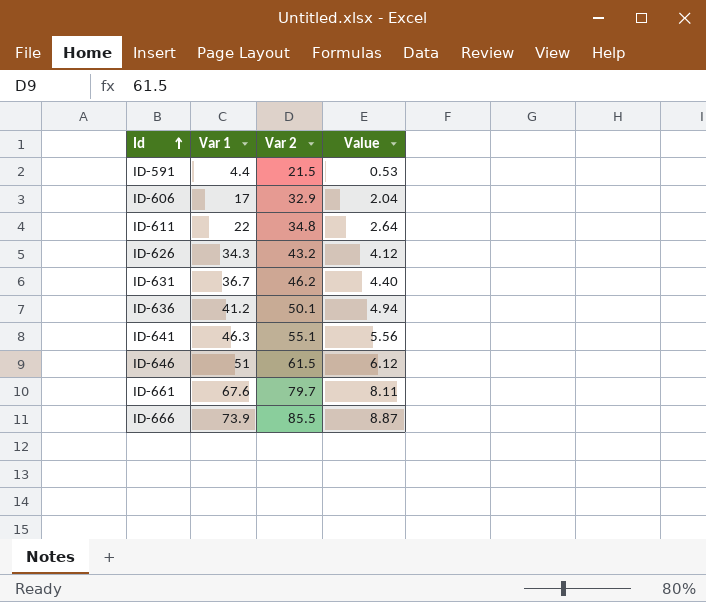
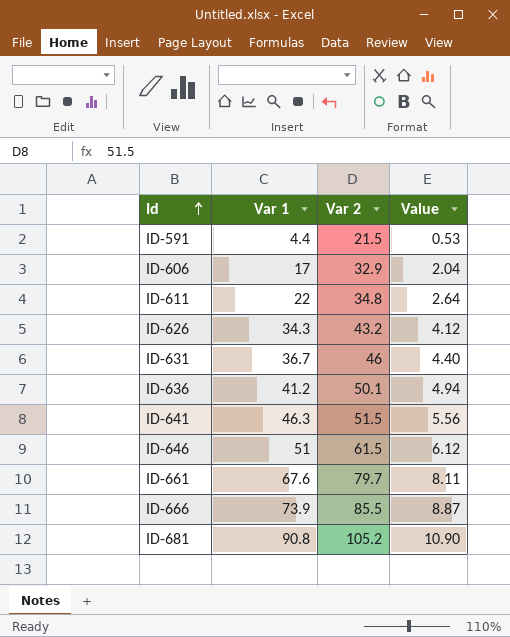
ID-631 | Var 2: 46.2 -> 46
ID-641 | Var 2: 55.1 -> 51.5
row ID-681: none -> 90.8 | 105.2 | 10.90

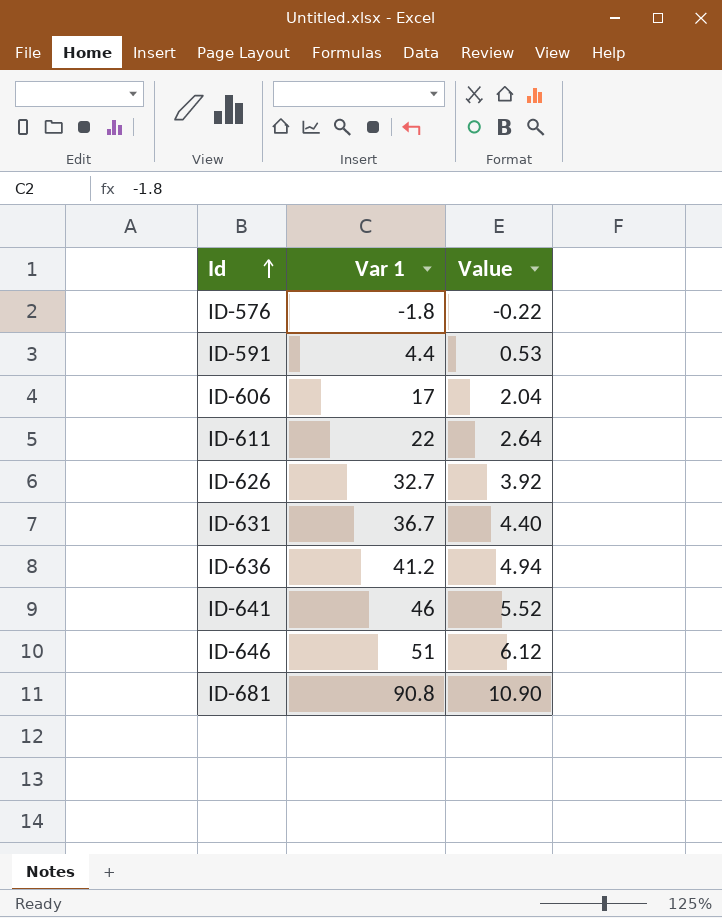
column Var 2 | position: 3 -> none
row ID-661: 67.6 | 79.7 | 8.11 -> none
row ID-666: 73.9 | 85.5 | 8.87 -> none
row ID-576: none -> -1.8 | -0.22
ID-626 | Var 1: 34.3 -> 32.7
ID-626 | Value: 4.12 -> 3.92
ID-641 | Var 1: 46.3 -> 46
ID-641 | Value: 5.56 -> 5.52

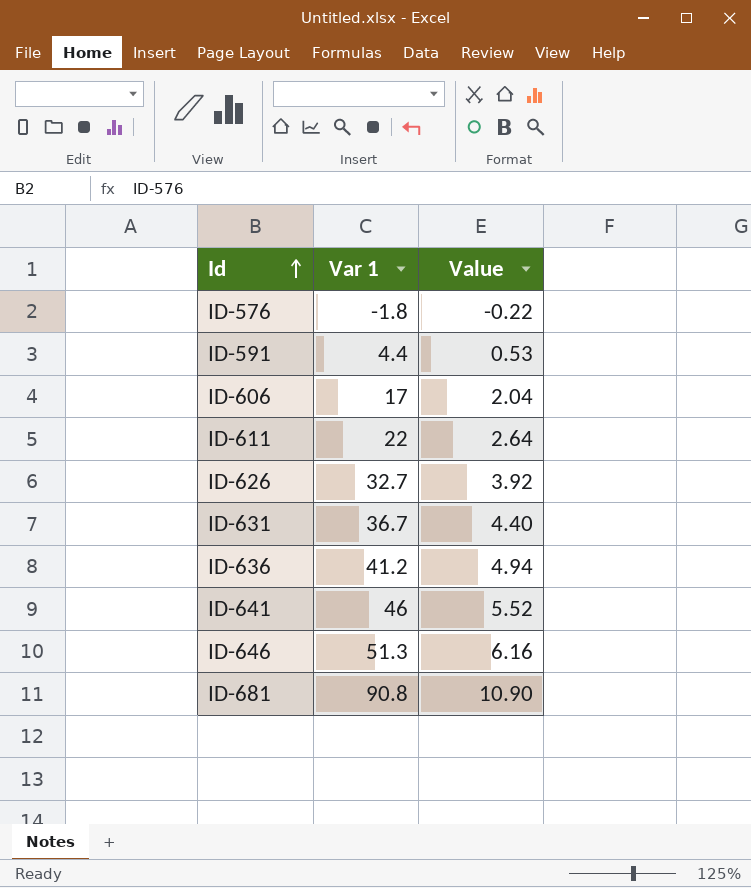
ID-646 | Var 1: 51 -> 51.3
ID-646 | Value: 6.12 -> 6.16

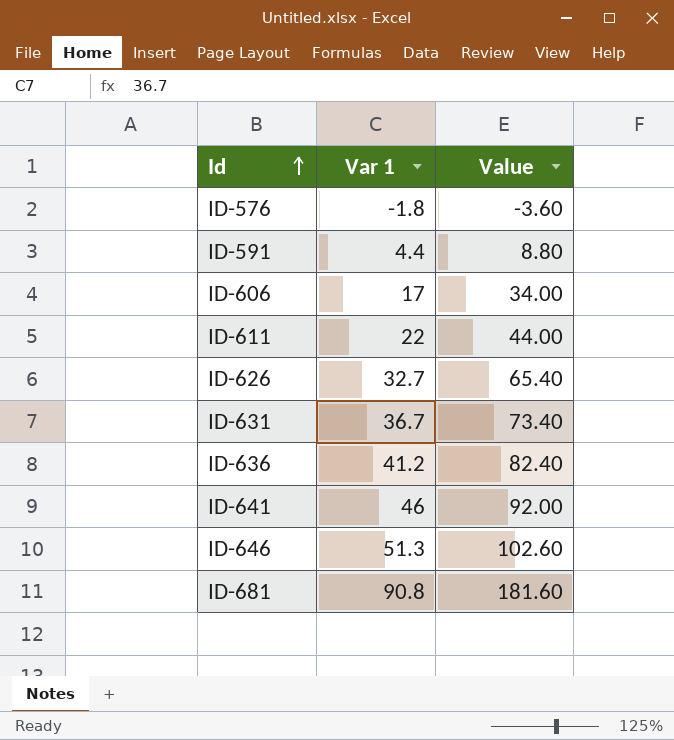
column Value | formula: [Var 1] * 0.12 -> [Var 1] * 2

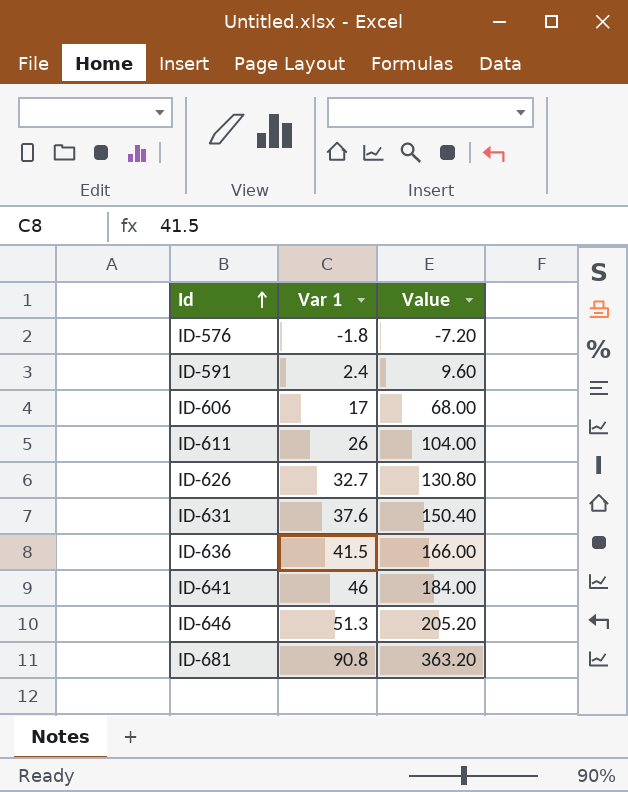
column Value | formula: [Var 1] * 2 -> [Var 1] * 4
ID-591 | Var 1: 4.4 -> 2.4
ID-611 | Var 1: 22 -> 26
ID-631 | Var 1: 36.7 -> 37.6
ID-636 | Var 1: 41.2 -> 41.5

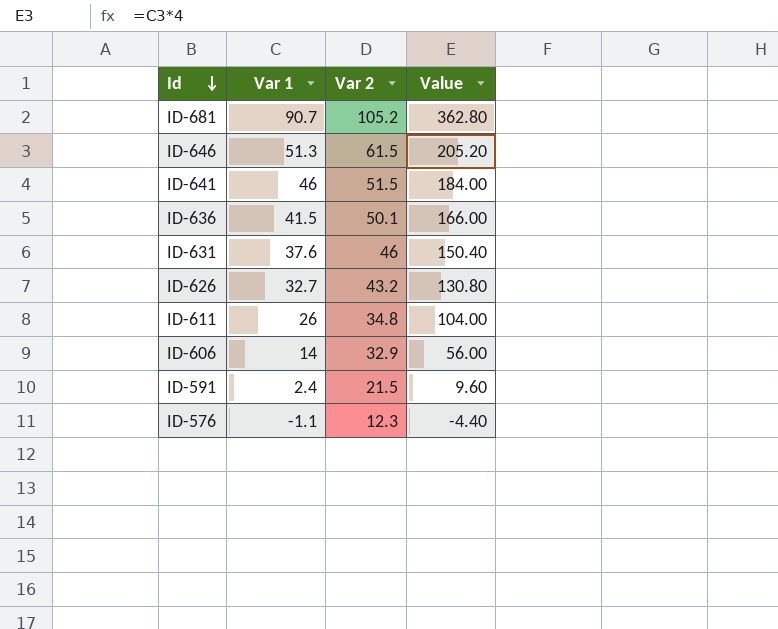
row order: Id ascending -> Id descending
column Var 2 | position: none -> 3
ID-681 | Var 1: 90.8 -> 90.7
ID-681 | Value: 363.20 -> 362.80
ID-606 | Var 1: 17 -> 14
ID-606 | Value: 68.00 -> 56.00
ID-576 | Var 1: -1.8 -> -1.1
ID-576 | Value: -7.20 -> -4.40

